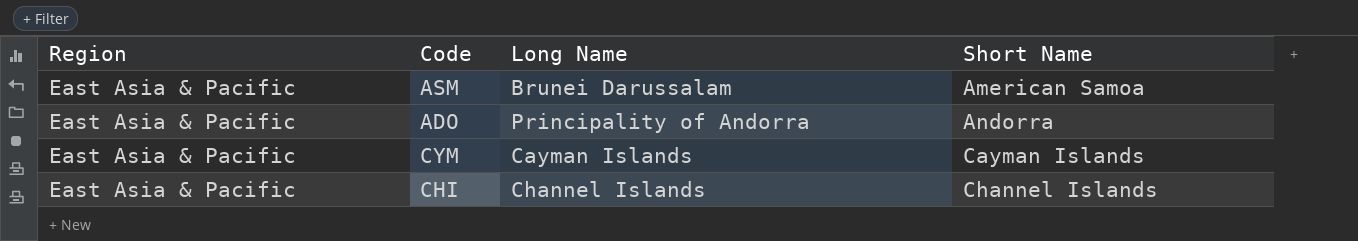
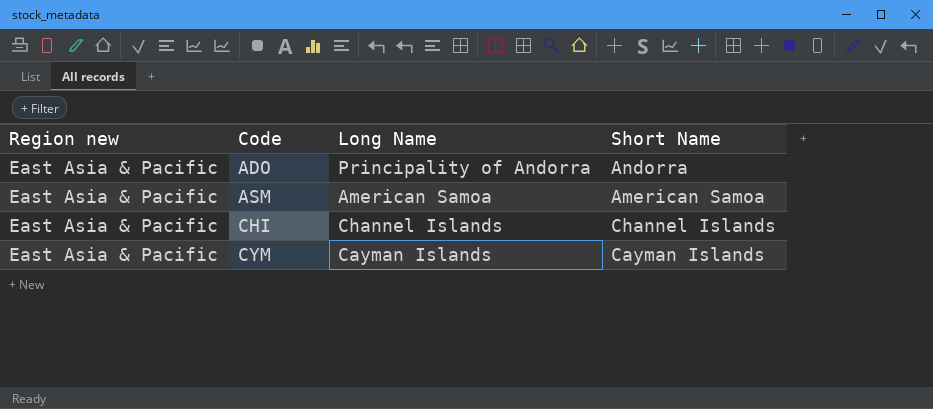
row order: Short Name ascending -> Code ascending
column name: Region -> Region new
ASM | Long Name: Brunei Darussalam -> American Samoa

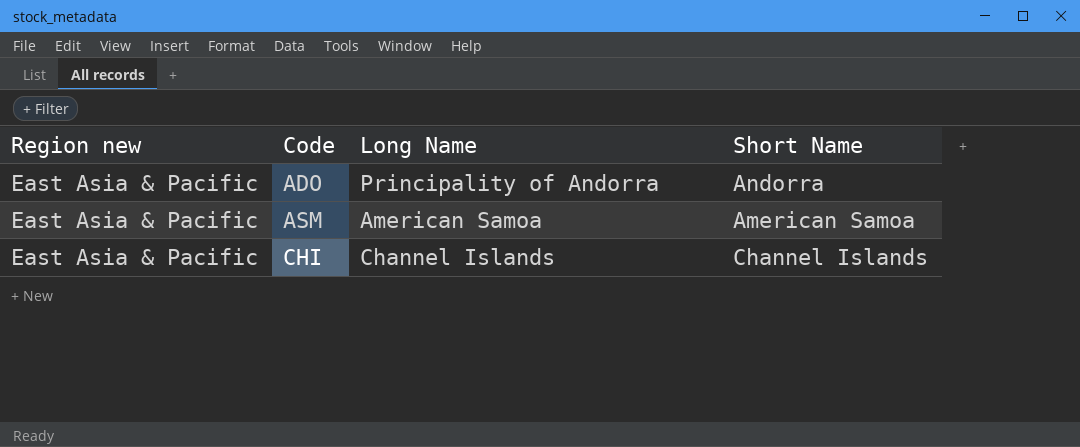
row CYM: East Asia & Pacific | Cayman Islands | Cayman Islands -> none

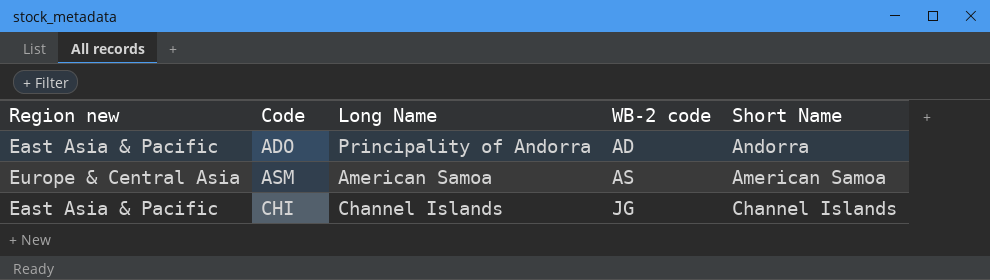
column WB-2 code | position: none -> 4
ASM | Region new: East Asia & Pacific -> Europe & Central Asia

